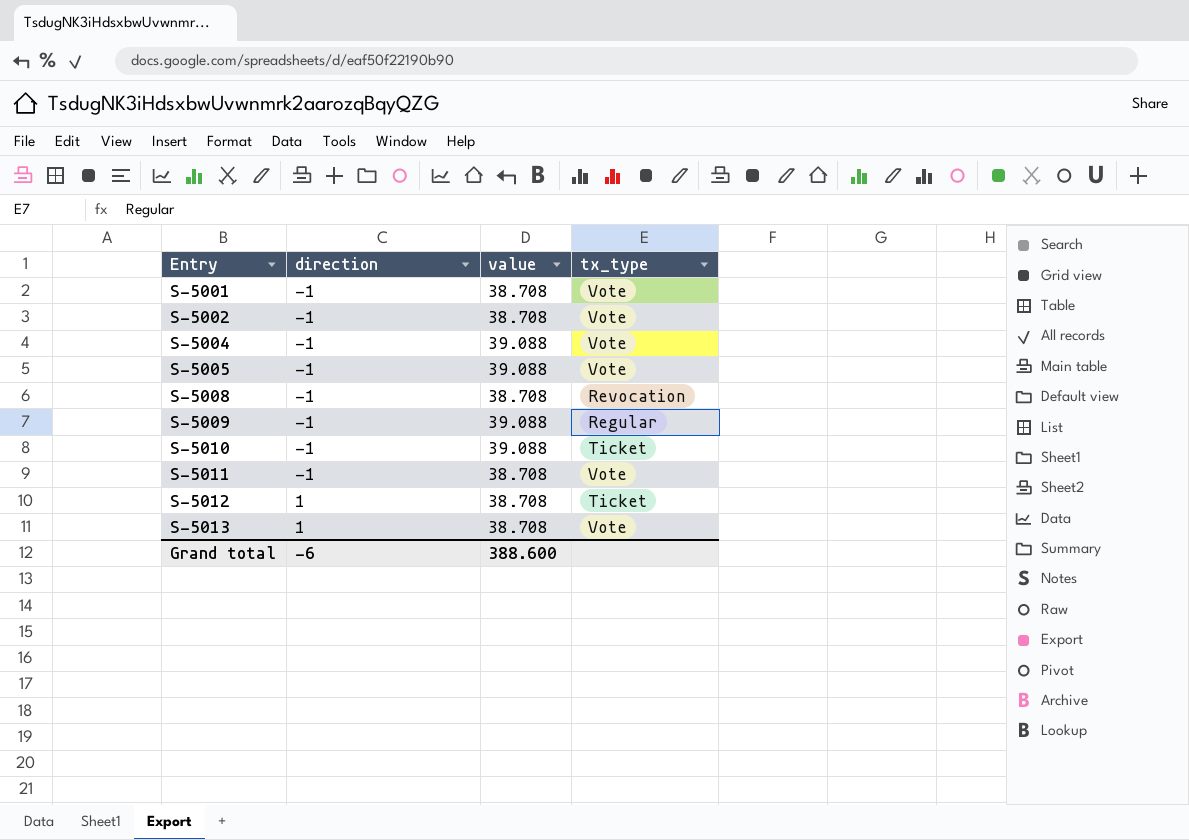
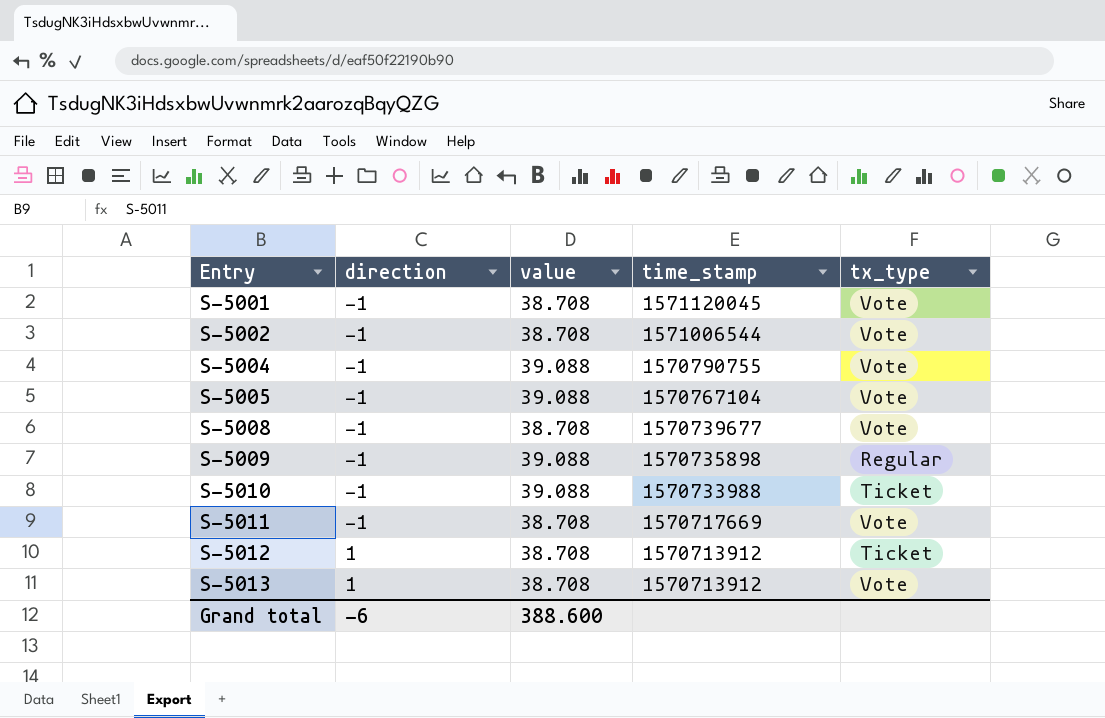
column time_stamp | position: none -> 4
S-5008 | tx_type: Revocation -> Vote

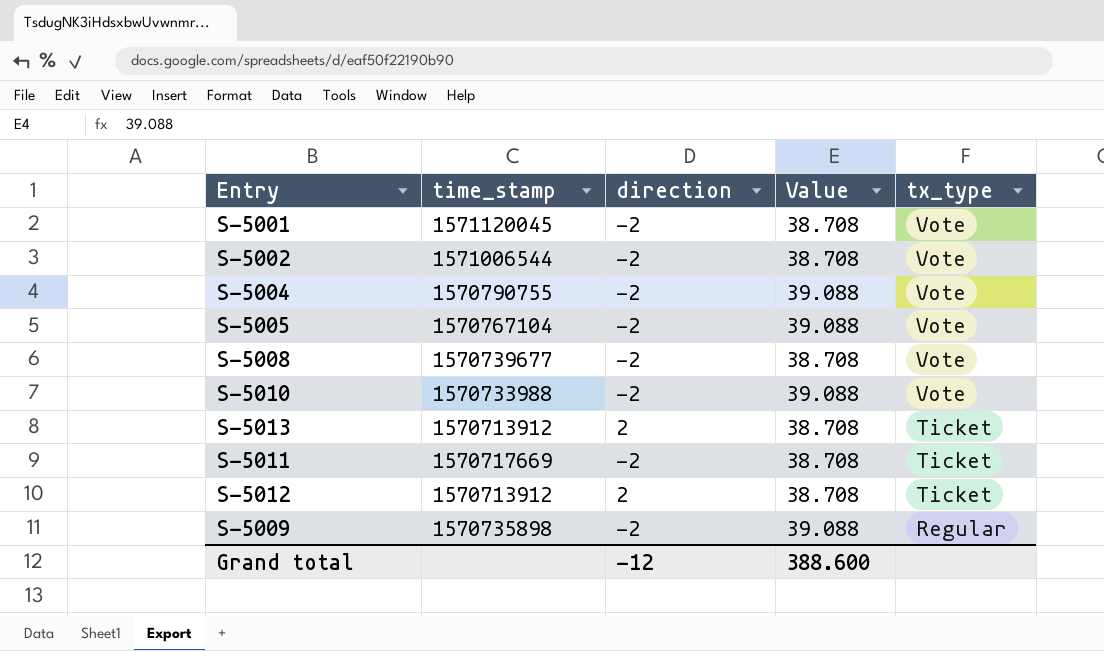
row order: Entry ascending -> tx_type descending
column time_stamp | position: 4 -> 2
column name: value -> Value
S-5001 | direction: -1 -> -2
S-5002 | direction: -1 -> -2
S-5004 | direction: -1 -> -2
S-5005 | direction: -1 -> -2
S-5008 | direction: -1 -> -2
S-5010 | direction: -1 -> -2
S-5010 | tx_type: Ticket -> Vote
S-5013 | direction: 1 -> 2
S-5013 | tx_type: Vote -> Ticket
S-5011 | direction: -1 -> -2
S-5011 | tx_type: Vote -> Ticket
S-5012 | direction: 1 -> 2
S-5009 | direction: -1 -> -2
Grand total | direction: -6 -> -12

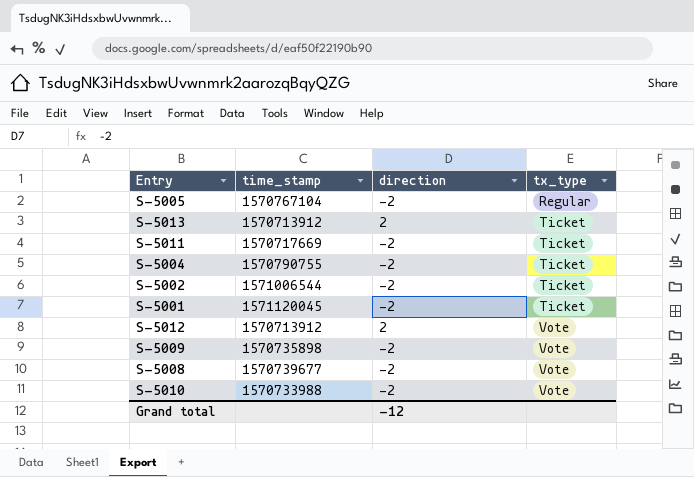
row order: tx_type descending -> tx_type ascending
column Value | position: 4 -> none
S-5005 | tx_type: Vote -> Regular
S-5004 | tx_type: Vote -> Ticket
S-5002 | tx_type: Vote -> Ticket
S-5001 | tx_type: Vote -> Ticket
S-5012 | tx_type: Ticket -> Vote
S-5009 | tx_type: Regular -> Vote

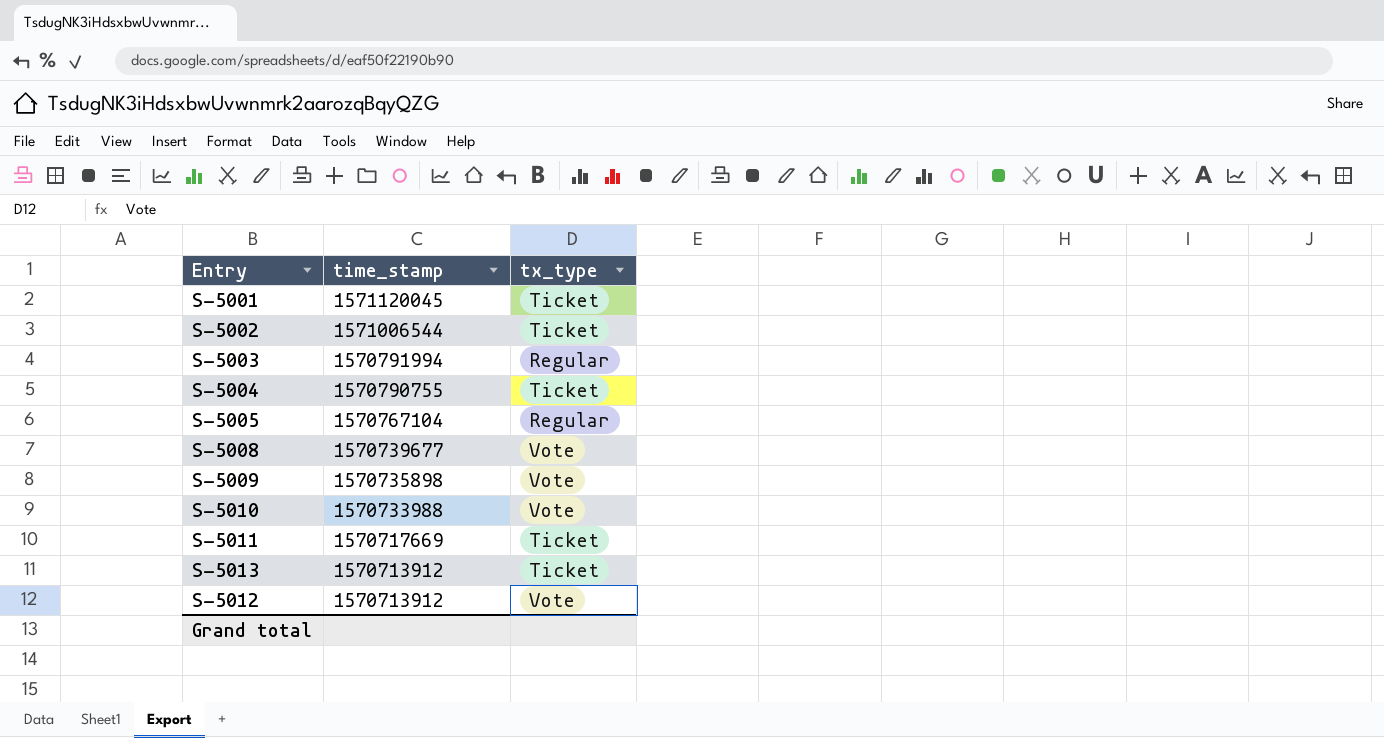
row order: tx_type ascending -> time_stamp descending
column direction | position: 3 -> none
row S-5003: none -> 1570791994 | Regular

